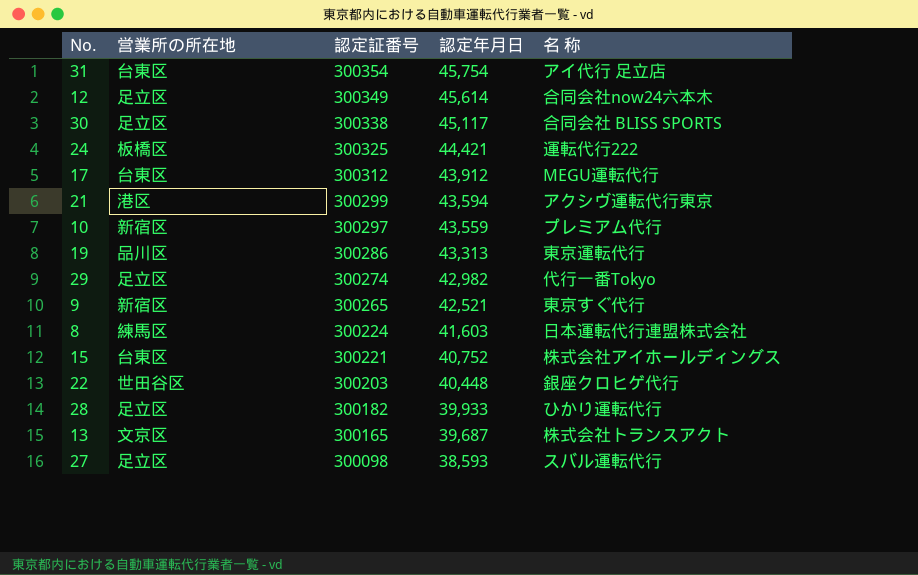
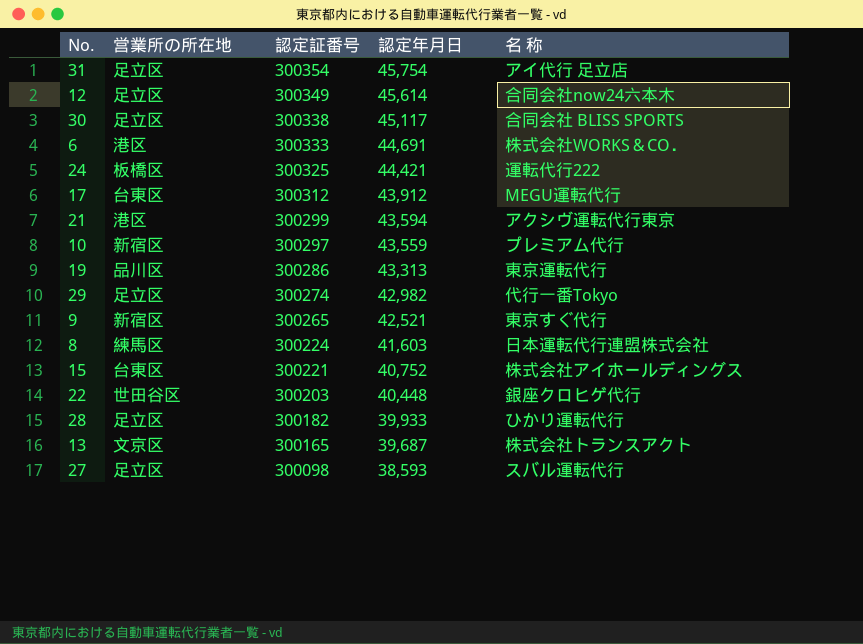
31 | 営業所の所在地: 台東区 -> 足立区
row 6: none -> 港区 | 300333 | 44,691 | 株式会社WORKS＆CO．

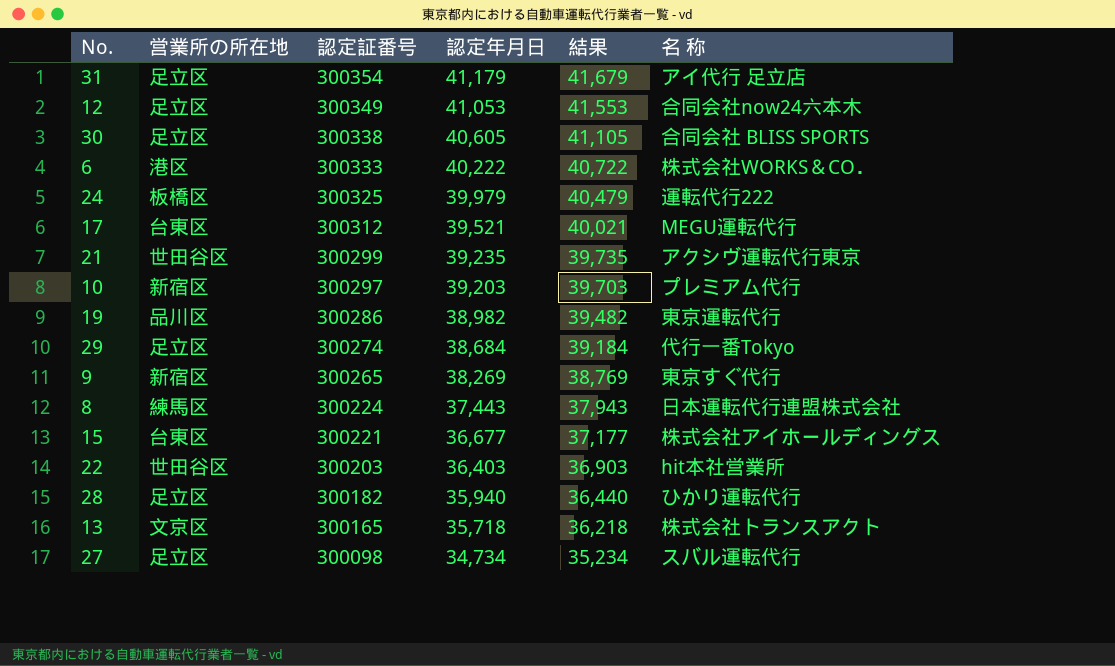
column 結果 | formula: none -> [認定年月日] + 500
31 | 認定年月日: 45,754 -> 41,179
12 | 認定年月日: 45,614 -> 41,053
30 | 認定年月日: 45,117 -> 40,605
6 | 認定年月日: 44,691 -> 40,222
24 | 認定年月日: 44,421 -> 39,979
17 | 認定年月日: 43,912 -> 39,521
21 | 営業所の所在地: 港区 -> 世田谷区
21 | 認定年月日: 43,594 -> 39,235
10 | 認定年月日: 43,559 -> 39,203
19 | 認定年月日: 43,313 -> 38,982
29 | 認定年月日: 42,982 -> 38,684
9 | 認定年月日: 42,521 -> 38,269
8 | 認定年月日: 41,603 -> 37,443
15 | 認定年月日: 40,752 -> 36,677
22 | 認定年月日: 40,448 -> 36,403
22 | 名 称: 銀座クロヒゲ代行 -> hit本社営業所
28 | 認定年月日: 39,933 -> 35,940
13 | 認定年月日: 39,687 -> 35,718
27 | 認定年月日: 38,593 -> 34,734

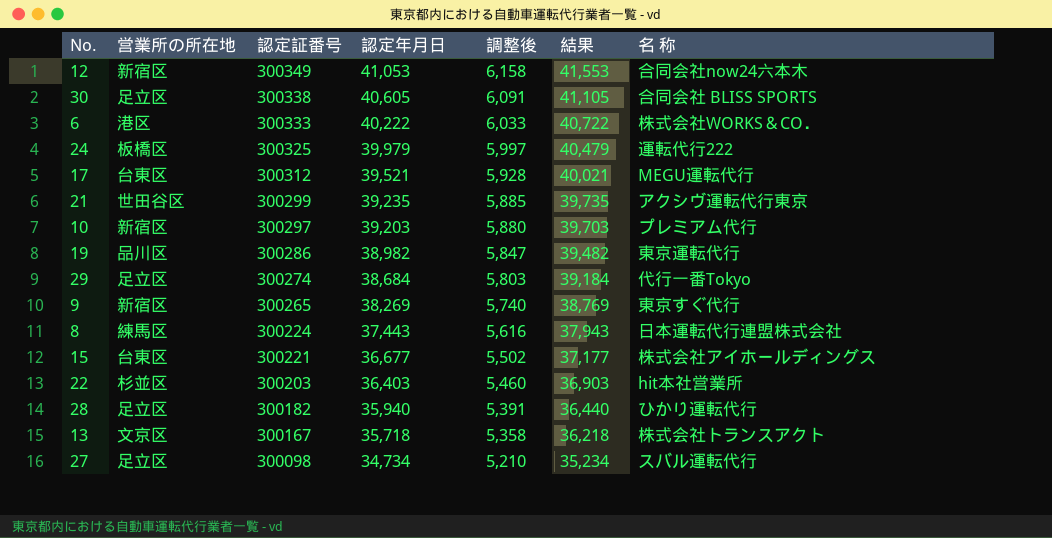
column 調整後 | formula: none -> [認定年月日] * 0.15
row 31: 足立区 | 300354 | 41,179 | 41,679 | アイ代行 足立店 -> none
12 | 営業所の所在地: 足立区 -> 新宿区
22 | 営業所の所在地: 世田谷区 -> 杉並区
13 | 認定証番号: 300165 -> 300167

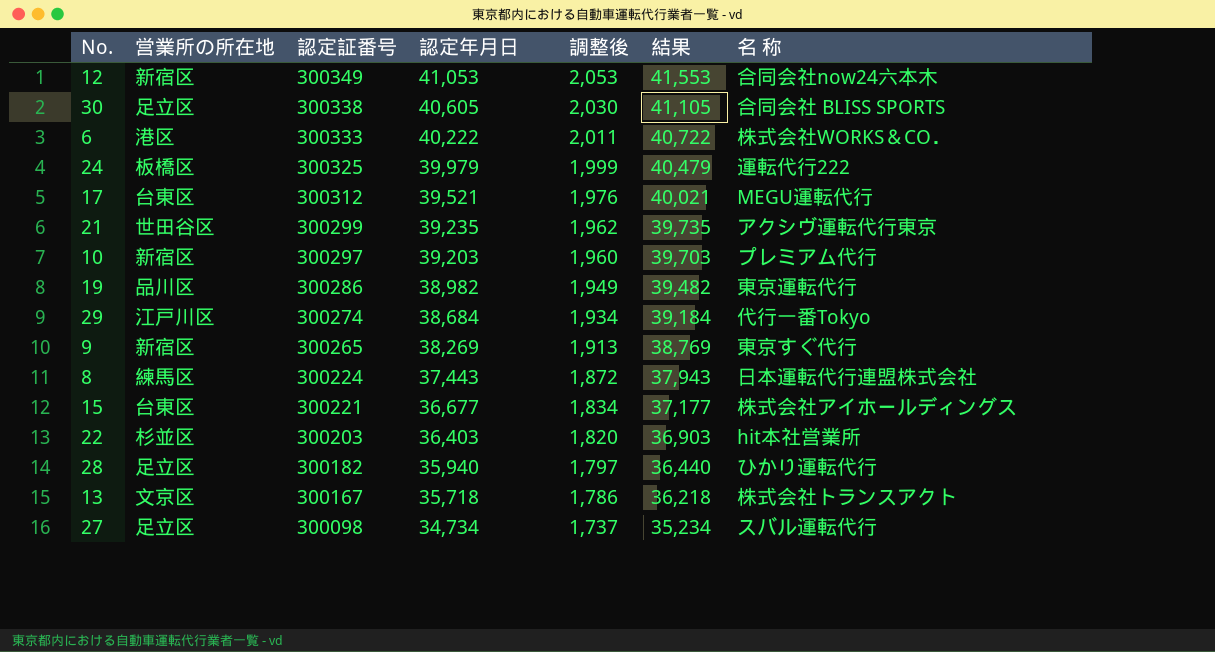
column 調整後 | formula: [認定年月日] * 0.15 -> [認定年月日] * 0.05
29 | 営業所の所在地: 足立区 -> 江戸川区

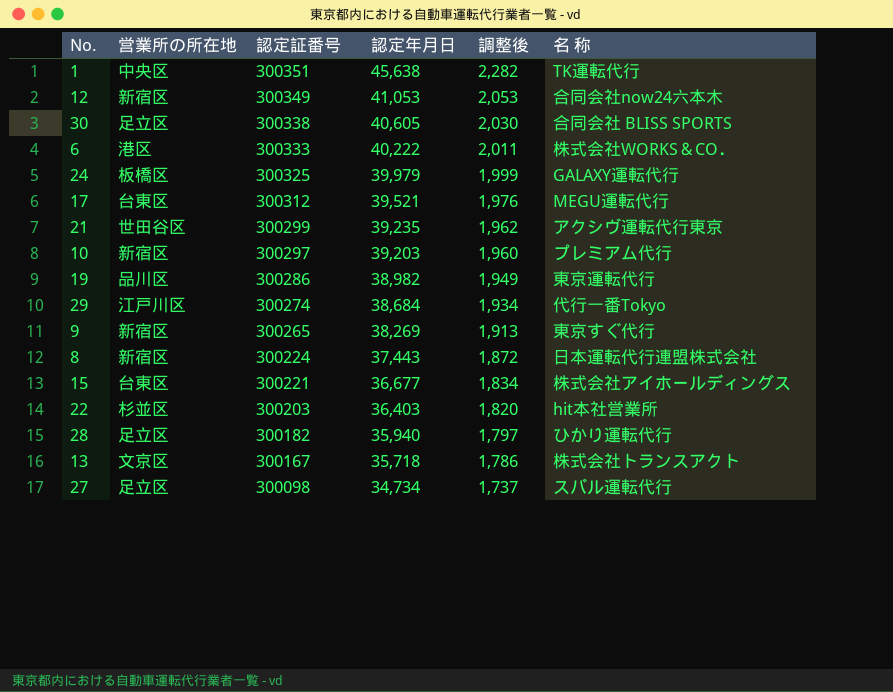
column 結果 | formula: [認定年月日] + 500 -> none
row 1: none -> 中央区 | 300351 | 45,638 | 2,282 | TK運転代行
24 | 名 称: 運転代行222 -> GALAXY運転代行
8 | 営業所の所在地: 練馬区 -> 新宿区

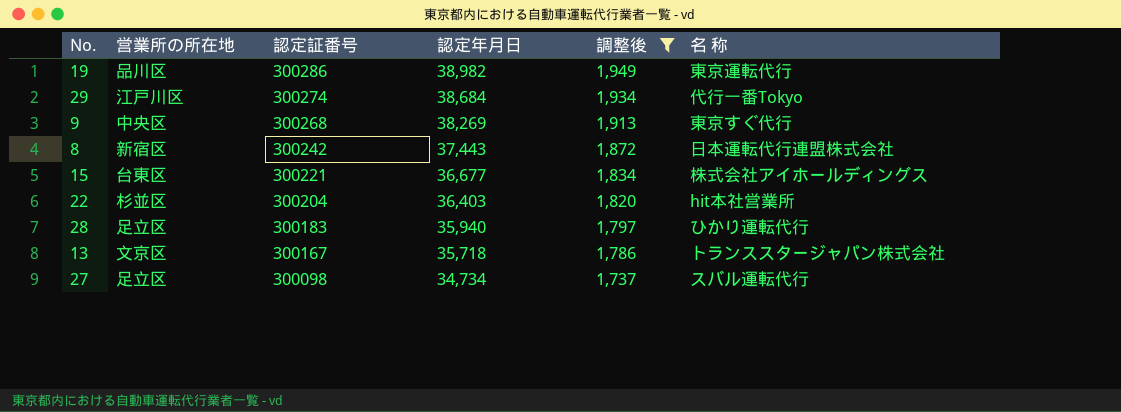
filter: none -> 調整後 <= 1,949
9 | 営業所の所在地: 新宿区 -> 中央区
9 | 認定証番号: 300265 -> 300268
8 | 認定証番号: 300224 -> 300242
22 | 認定証番号: 300203 -> 300204
28 | 認定証番号: 300182 -> 300183
13 | 名 称: 株式会社トランスアクト -> トランススタージャパン株式会社

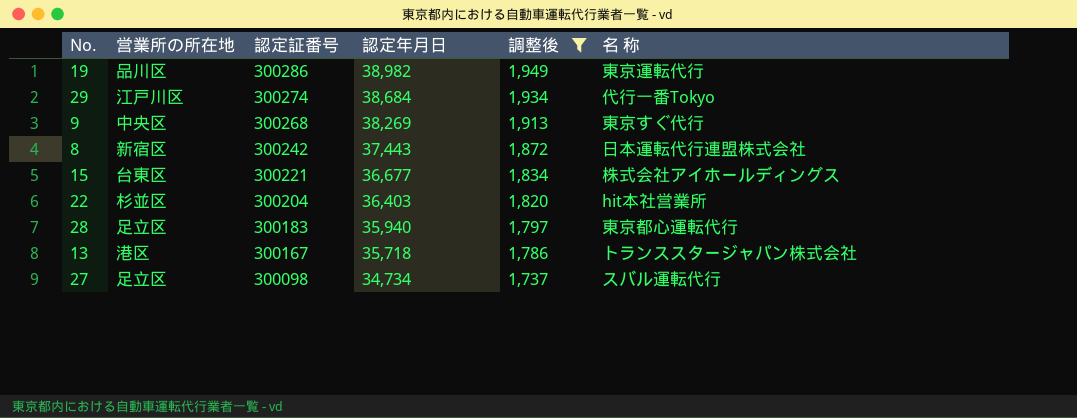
28 | 名 称: ひかり運転代行 -> 東京都心運転代行
13 | 営業所の所在地: 文京区 -> 港区

